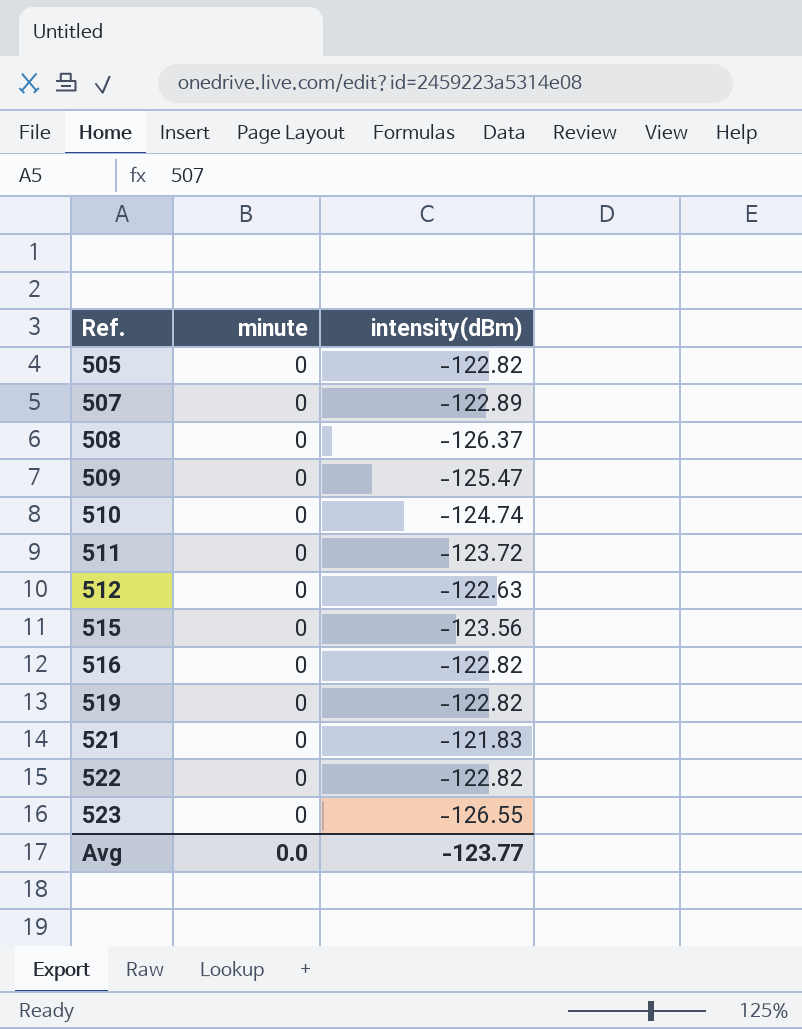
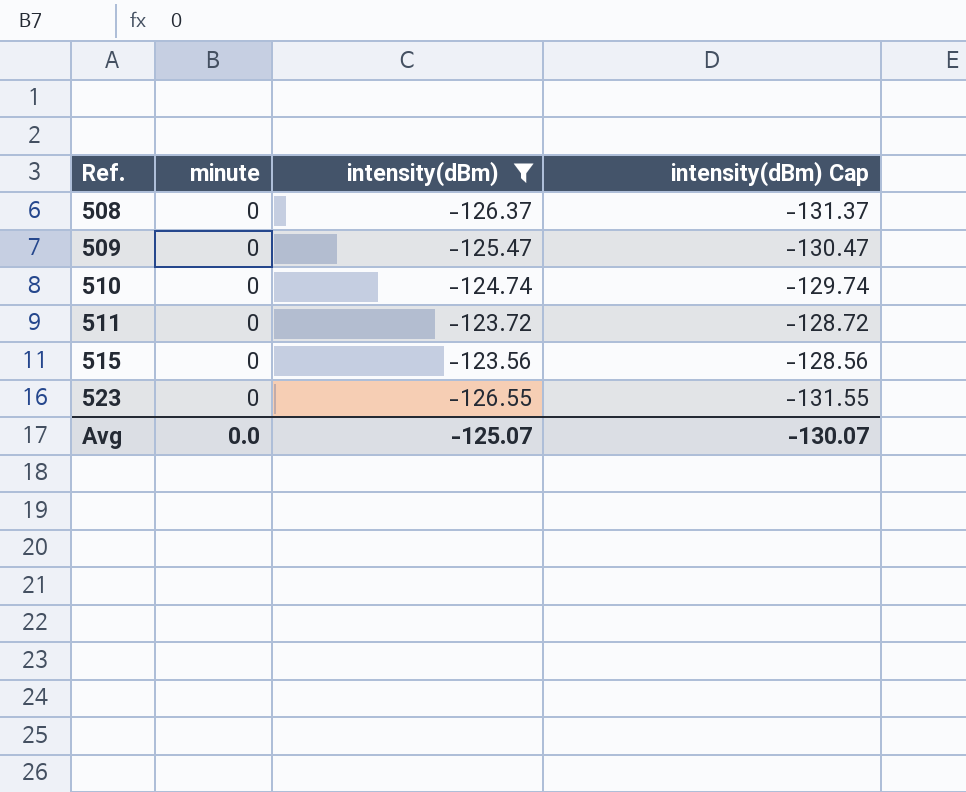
filter: none -> intensity(dBm) <= -123.56
column intensity(dBm) Cap | formula: none -> [intensity(dBm)] - 5
Avg | intensity(dBm): -123.77 -> -125.07

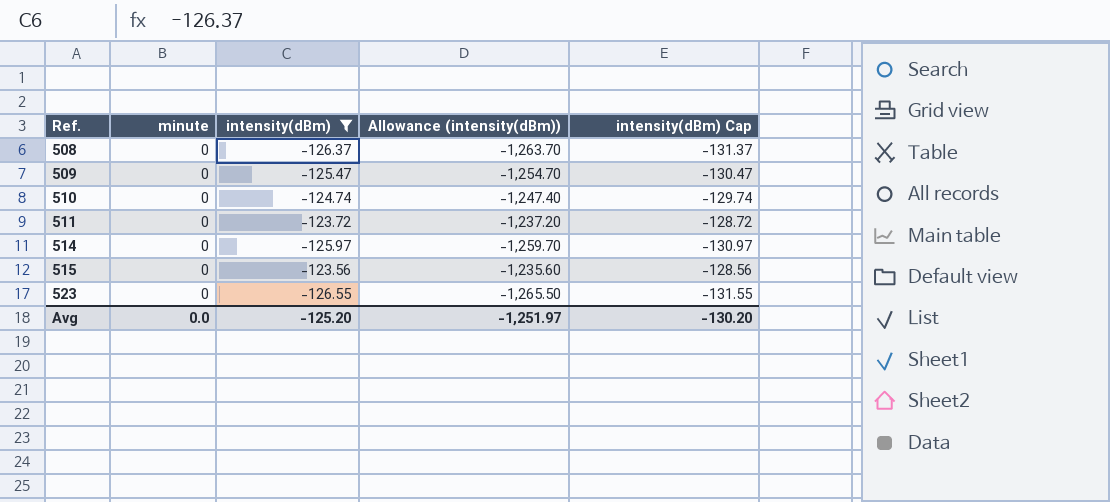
column Allowance (intensity(dBm)) | formula: none -> [intensity(dBm)] * 10
row 514: none -> 0 | -125.97 | -1,259.70 | -130.97
Avg | intensity(dBm): -125.07 -> -125.20
Avg | intensity(dBm) Cap: -130.07 -> -130.20

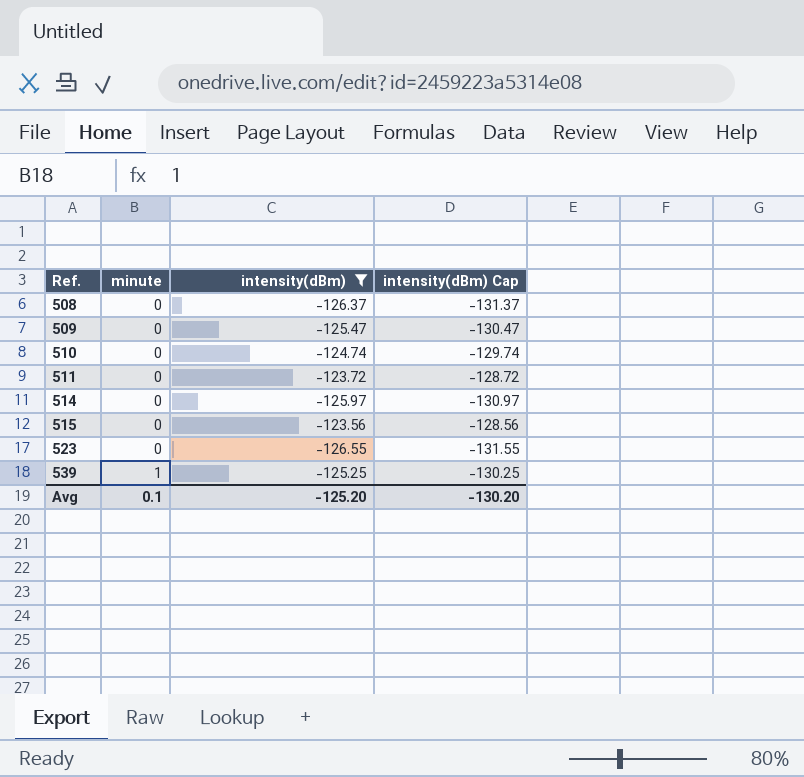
column Allowance (intensity(dBm)) | formula: [intensity(dBm)] * 10 -> none
row 539: none -> 1 | -125.25 | -130.25
Avg | minute: 0.0 -> 0.1

